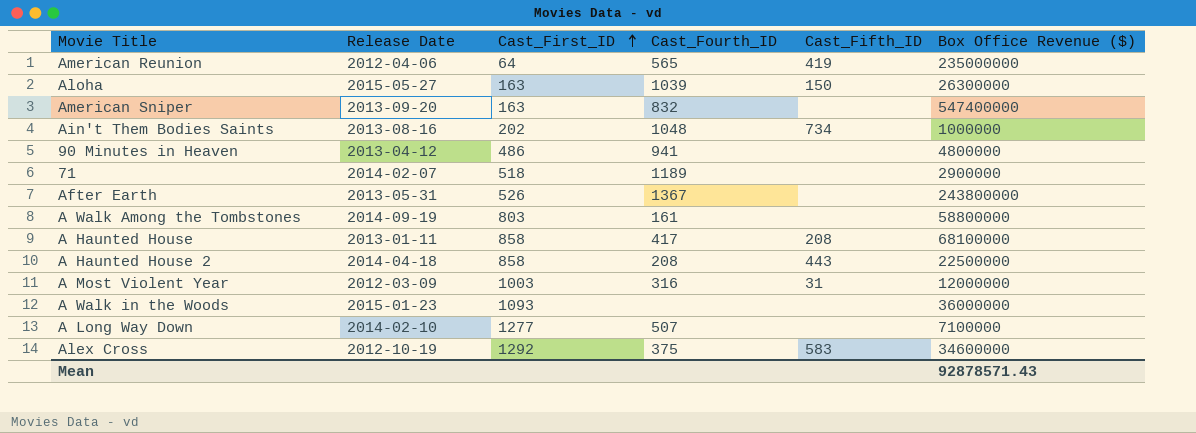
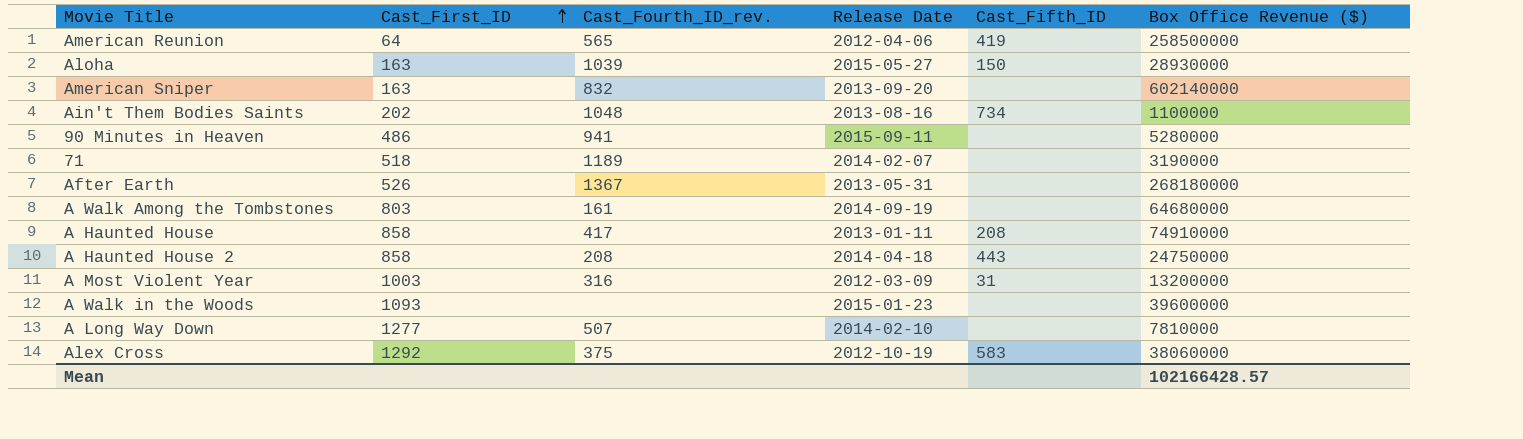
column name: Cast_Fourth_ID -> Cast_Fourth_ID_rev.
column Release Date | position: 2 -> 4
American Reunion | Box Office Revenue ($): 235000000 -> 258500000
Aloha | Box Office Revenue ($): 26300000 -> 28930000
American Sniper | Box Office Revenue ($): 547400000 -> 602140000
Ain't Them Bodies Saints | Box Office Revenue ($): 1000000 -> 1100000
90 Minutes in Heaven | Release Date: 2013-04-12 -> 2015-09-11
90 Minutes in Heaven | Box Office Revenue ($): 4800000 -> 5280000
71 | Box Office Revenue ($): 2900000 -> 3190000
After Earth | Box Office Revenue ($): 243800000 -> 268180000
A Walk Among the Tombstones | Box Office Revenue ($): 58800000 -> 64680000
A Haunted House | Box Office Revenue ($): 68100000 -> 74910000
A Haunted House 2 | Box Office Revenue ($): 22500000 -> 24750000
A Most Violent Year | Box Office Revenue ($): 12000000 -> 13200000
A Walk in the Woods | Box Office Revenue ($): 36000000 -> 39600000
A Long Way Down | Box Office Revenue ($): 7100000 -> 7810000
Alex Cross | Box Office Revenue ($): 34600000 -> 38060000
Mean | Box Office Revenue ($): 92878571.43 -> 102166428.57

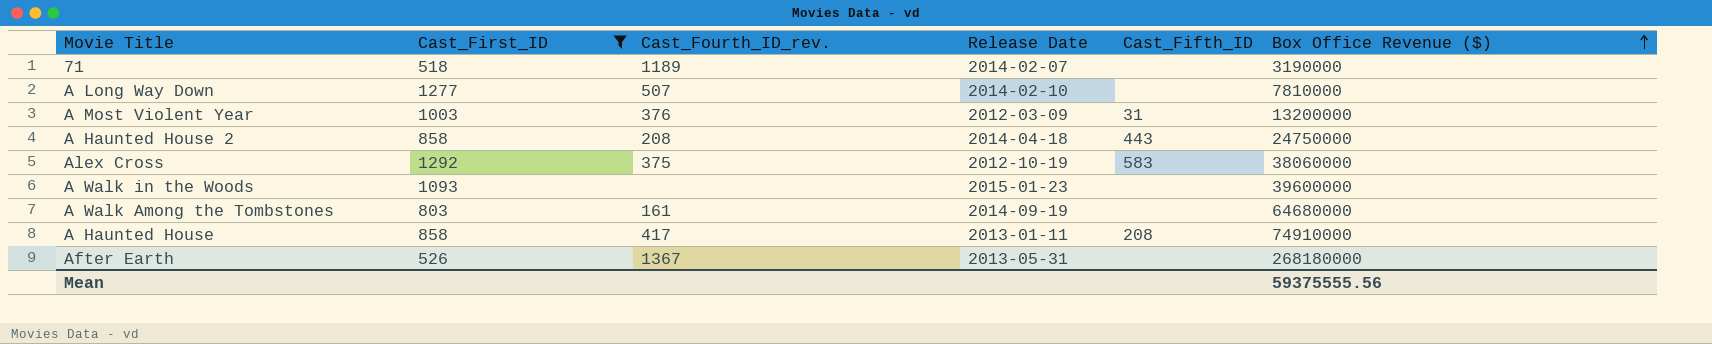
filter: none -> Cast_First_ID >= 518
row order: Cast_First_ID ascending -> Box Office Revenue ($) ascending
A Most Violent Year | Cast_Fourth_ID_rev.: 316 -> 376
Mean | Box Office Revenue ($): 102166428.57 -> 59375555.56

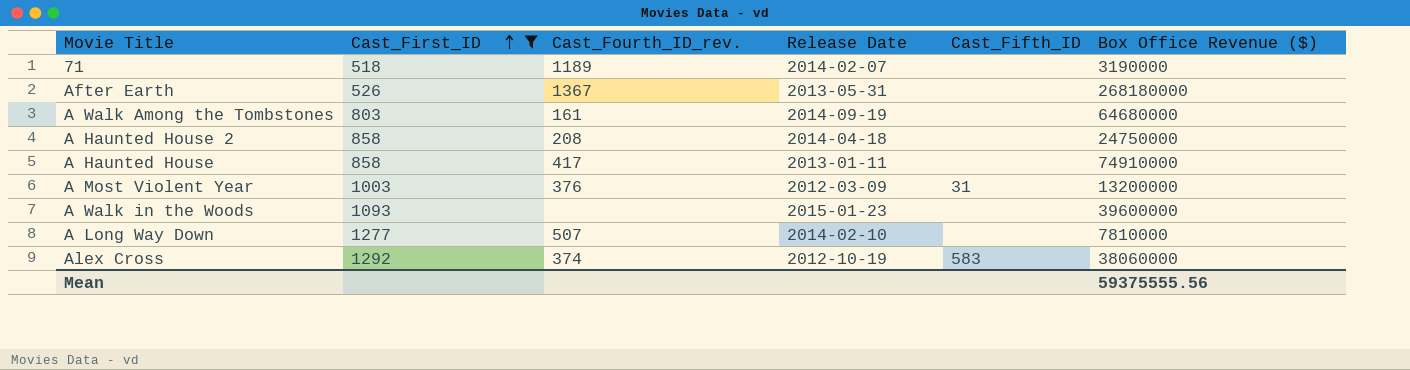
row order: Box Office Revenue ($) ascending -> Cast_First_ID ascending
A Haunted House 2 | Cast_Fifth_ID: 443 -> none
A Haunted House | Cast_Fifth_ID: 208 -> none
Alex Cross | Cast_Fourth_ID_rev.: 375 -> 374

